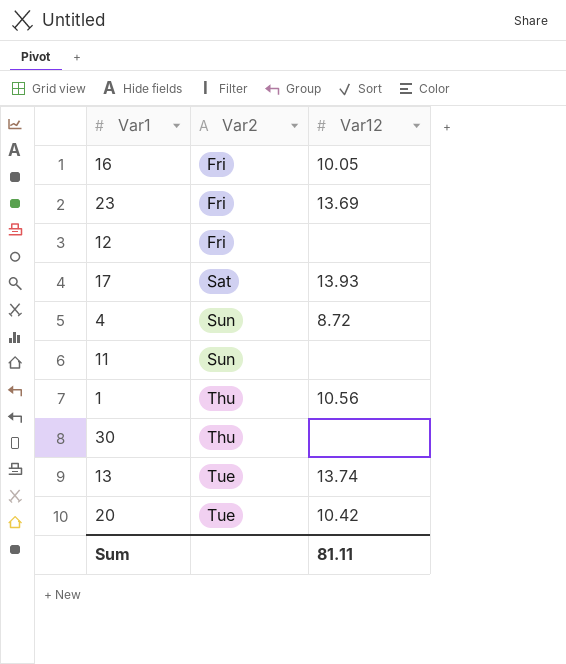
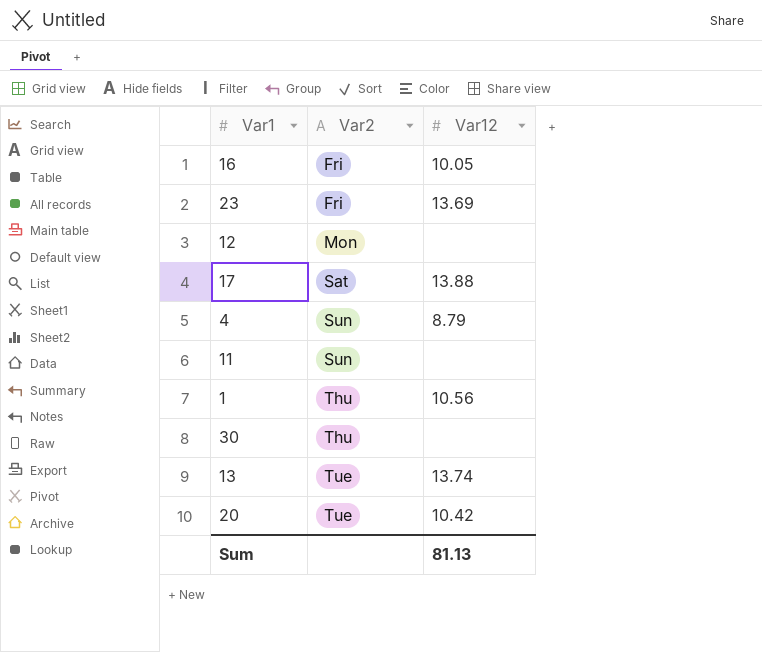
12 | Var2: Fri -> Mon
17 | Var12: 13.93 -> 13.88
4 | Var12: 8.72 -> 8.79
Sum | Var12: 81.11 -> 81.13

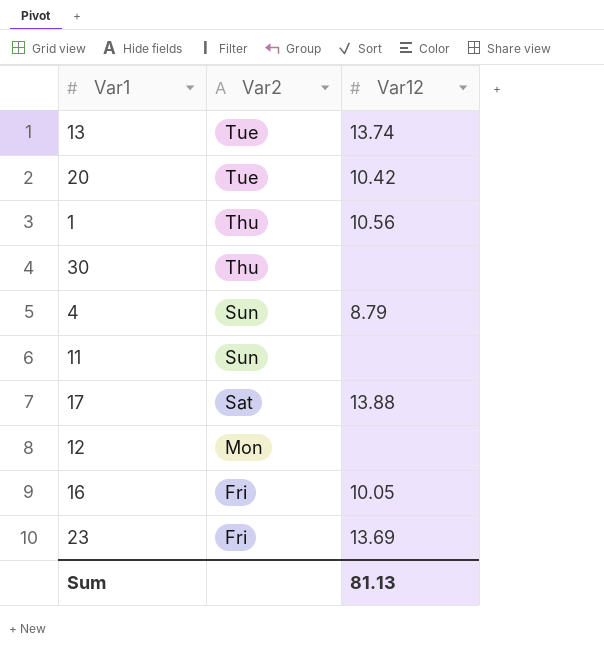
row order: Var2 ascending -> Var2 descending

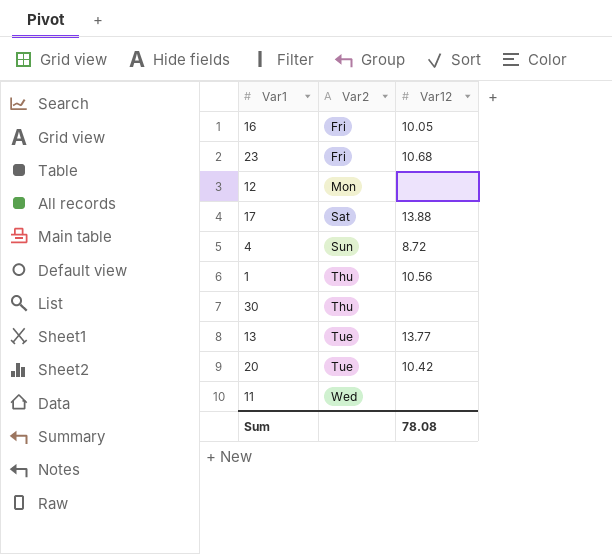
row order: Var2 descending -> Var2 ascending
23 | Var12: 13.69 -> 10.68
4 | Var12: 8.79 -> 8.72
13 | Var12: 13.74 -> 13.77
11 | Var2: Sun -> Wed
Sum | Var12: 81.13 -> 78.08

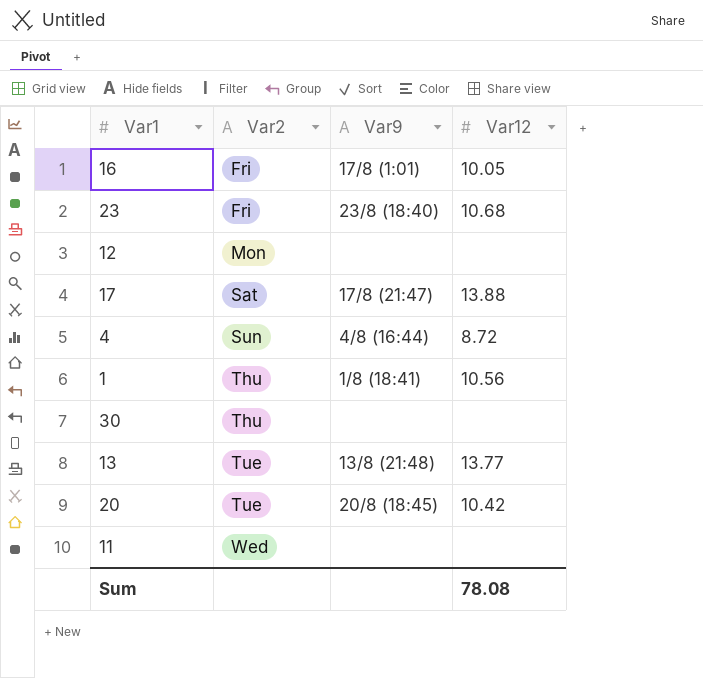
column Var9 | position: none -> 3

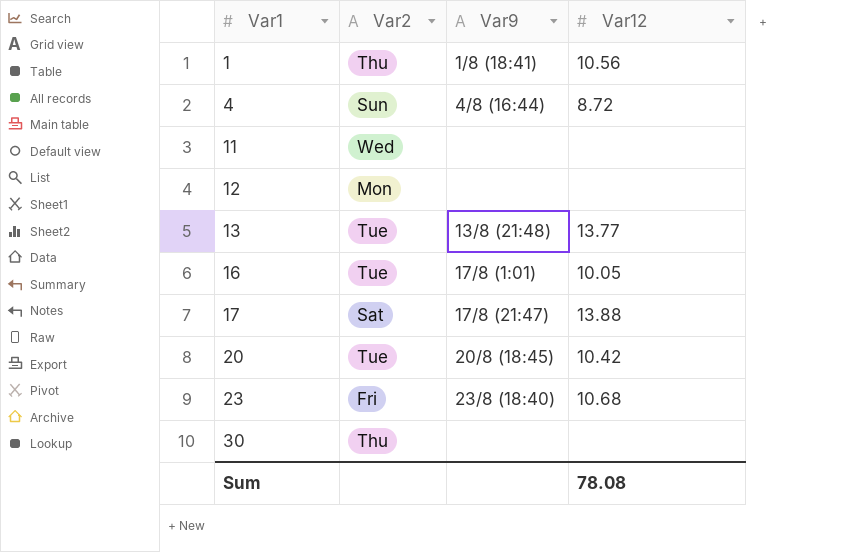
row order: Var2 ascending -> Var1 ascending
16 | Var2: Fri -> Tue

